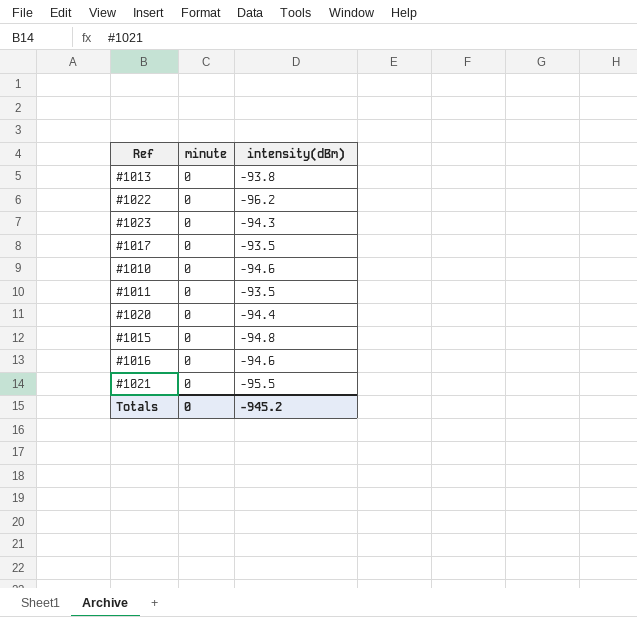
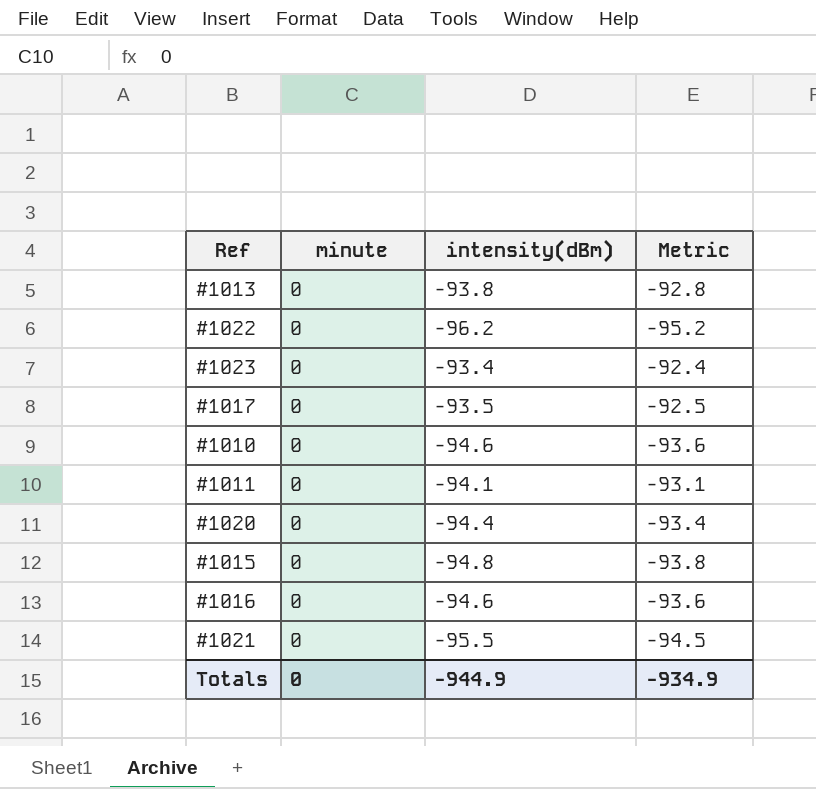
column Metric | formula: none -> [intensity(dBm)] + 1
#1023 | intensity(dBm): -94.3 -> -93.4
#1011 | intensity(dBm): -93.5 -> -94.1
Totals | intensity(dBm): -945.2 -> -944.9

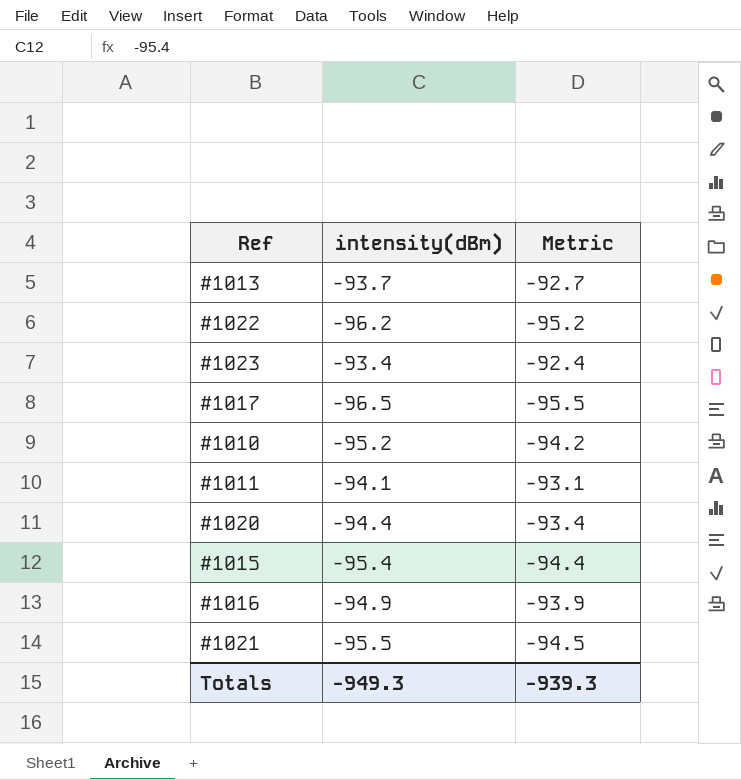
column minute | position: 2 -> none
#1013 | intensity(dBm): -93.8 -> -93.7
#1013 | Metric: -92.8 -> -92.7
#1017 | intensity(dBm): -93.5 -> -96.5
#1017 | Metric: -92.5 -> -95.5
#1010 | intensity(dBm): -94.6 -> -95.2
#1010 | Metric: -93.6 -> -94.2
#1015 | intensity(dBm): -94.8 -> -95.4
#1015 | Metric: -93.8 -> -94.4
#1016 | intensity(dBm): -94.6 -> -94.9
#1016 | Metric: -93.6 -> -93.9
Totals | intensity(dBm): -944.9 -> -949.3
Totals | Metric: -934.9 -> -939.3

